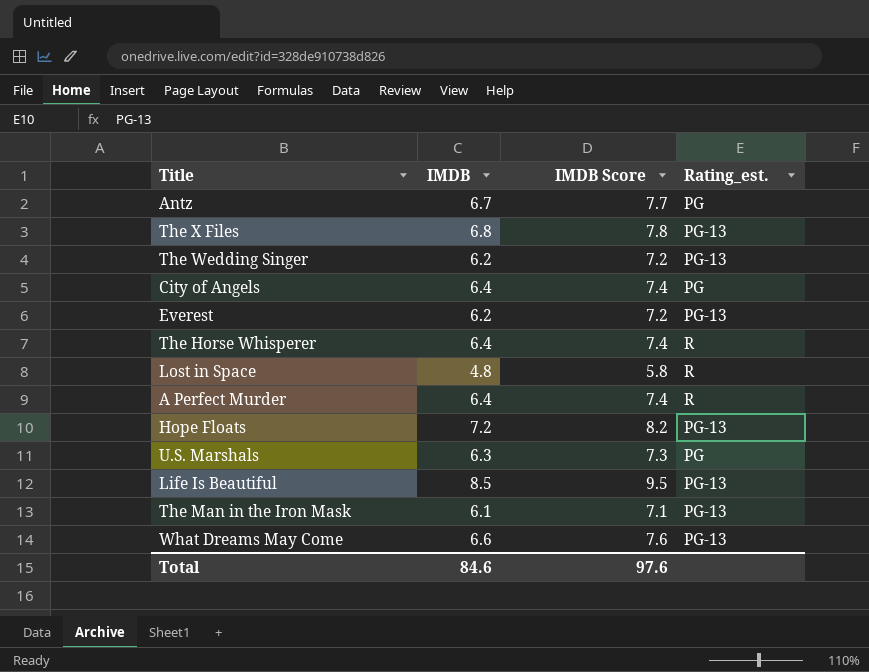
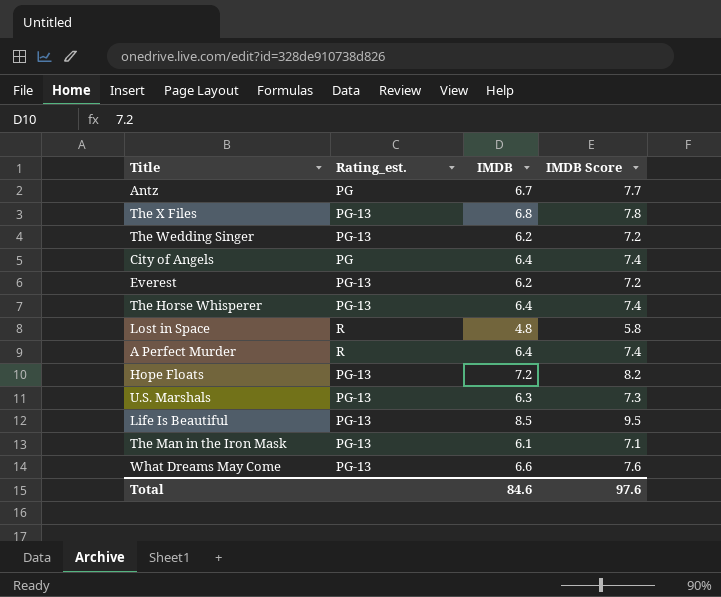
column Rating_est. | position: 4 -> 2
The Horse Whisperer | Rating_est.: R -> PG-13
U.S. Marshals | Rating_est.: PG -> PG-13

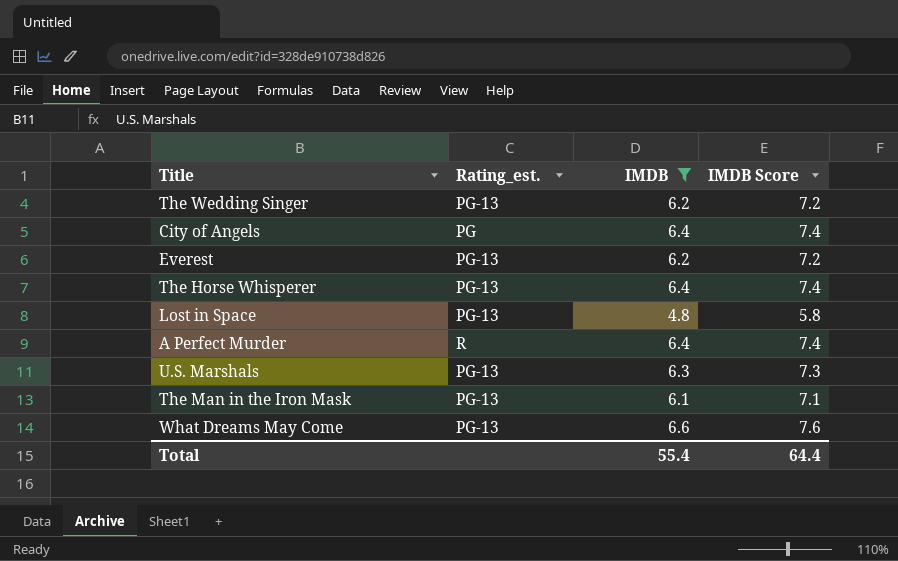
filter: none -> IMDB <= 6.6
Lost in Space | Rating_est.: R -> PG-13
Total | IMDB: 84.6 -> 55.4
Total | IMDB Score: 97.6 -> 64.4

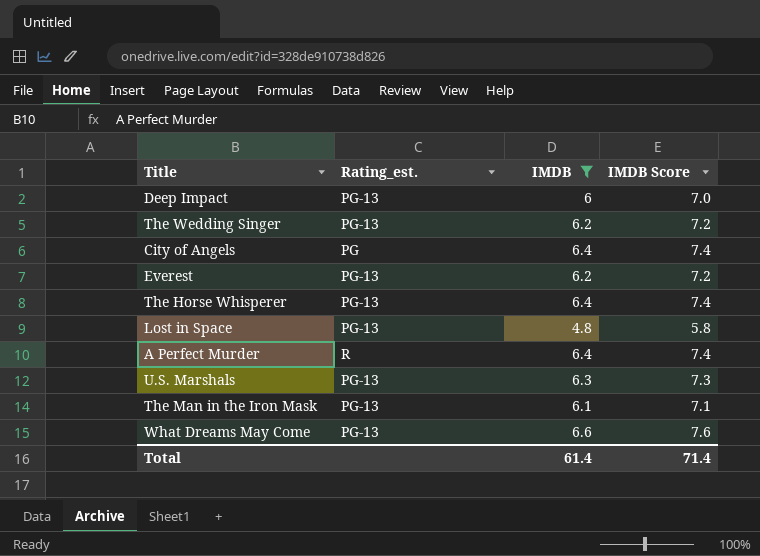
row Deep Impact: none -> PG-13 | 6 | 7.0
Total | IMDB: 55.4 -> 61.4
Total | IMDB Score: 64.4 -> 71.4

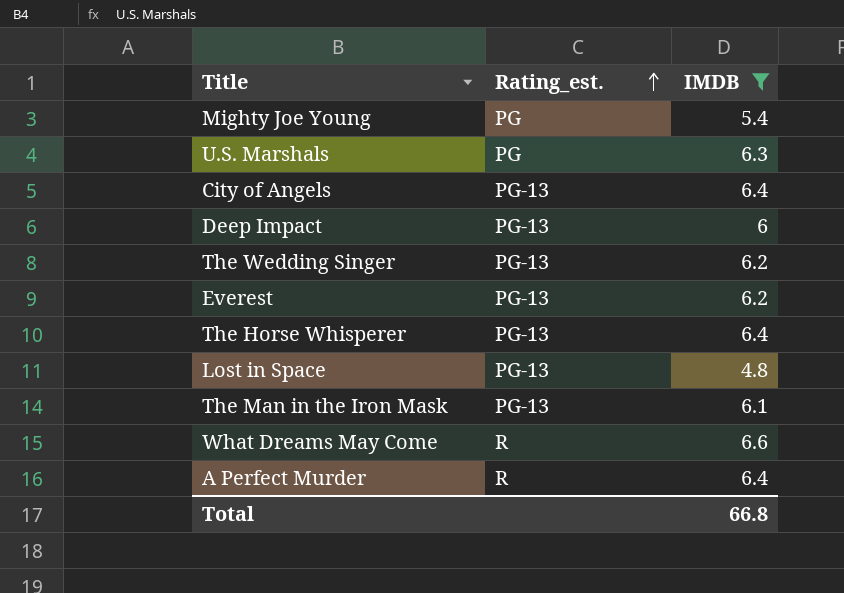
row order: none -> Rating_est. ascending
column IMDB Score | formula: [IMDB] + 1 -> none
row Mighty Joe Young: none -> PG | 5.4
U.S. Marshals | Rating_est.: PG-13 -> PG
City of Angels | Rating_est.: PG -> PG-13
What Dreams May Come | Rating_est.: PG-13 -> R
Total | IMDB: 61.4 -> 66.8

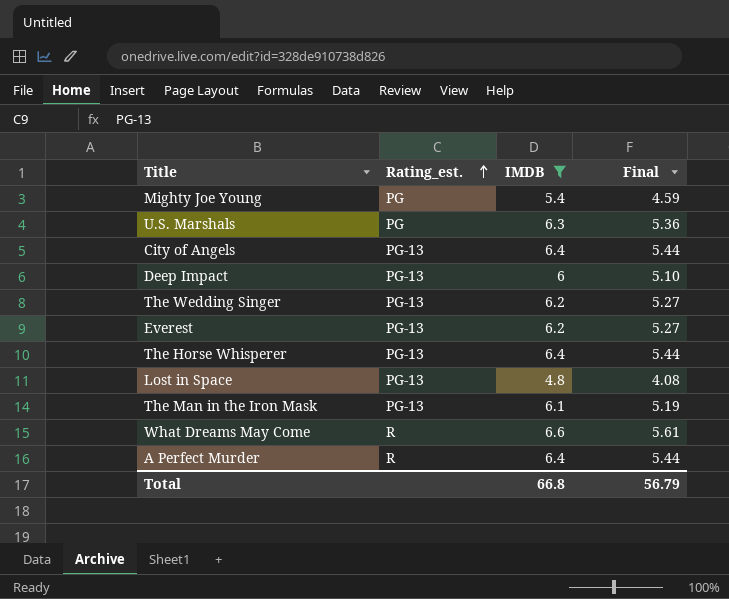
column Final | formula: none -> [IMDB] * 0.85

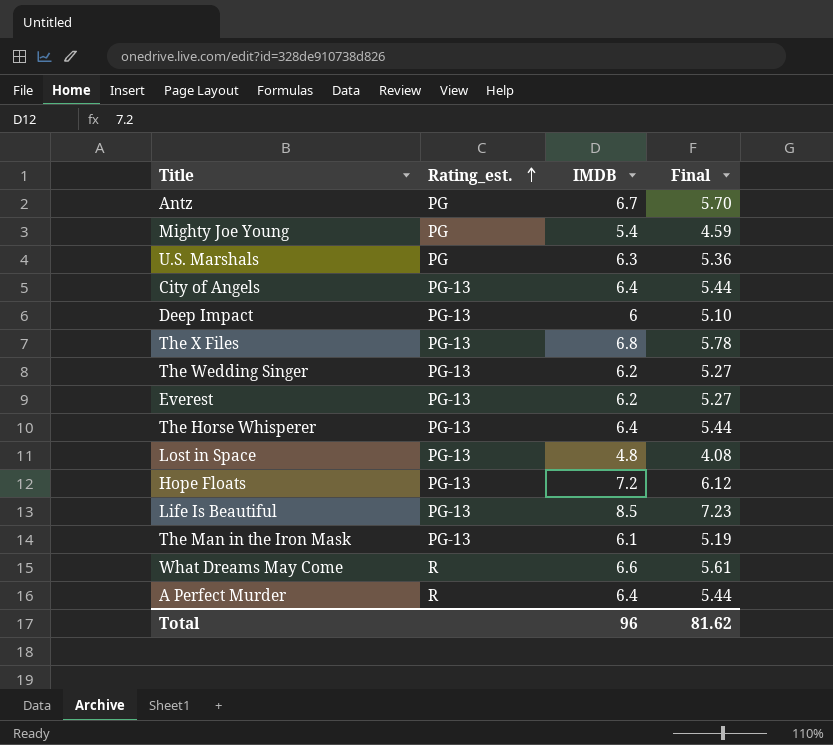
filter: IMDB <= 6.6 -> none
Total | IMDB: 66.8 -> 96
Total | Final: 56.79 -> 81.62

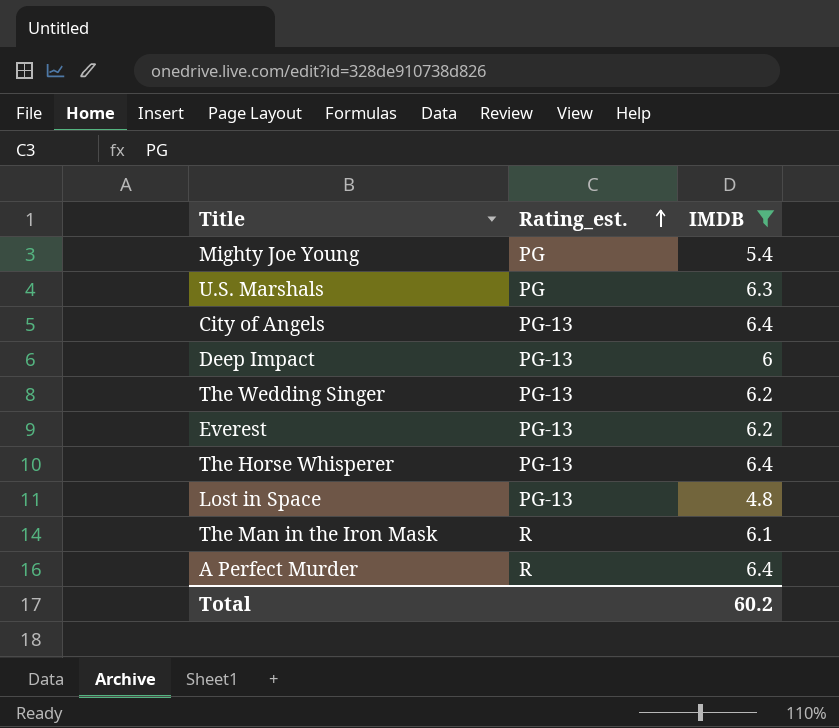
filter: none -> IMDB <= 6.4
column Final | formula: [IMDB] * 0.85 -> none
The Man in the Iron Mask | Rating_est.: PG-13 -> R
Total | IMDB: 96 -> 60.2

